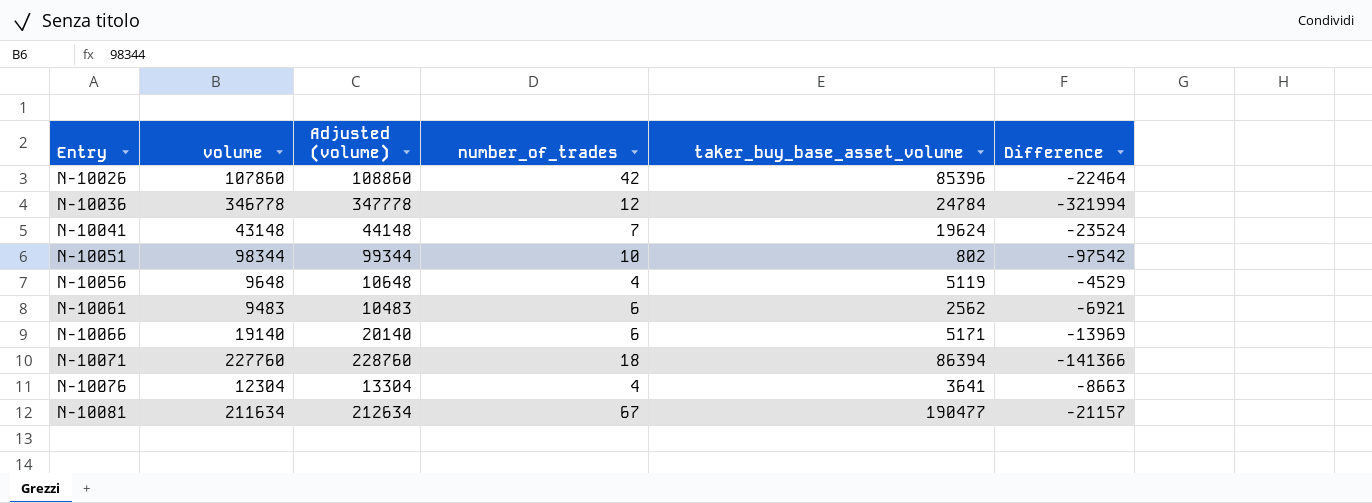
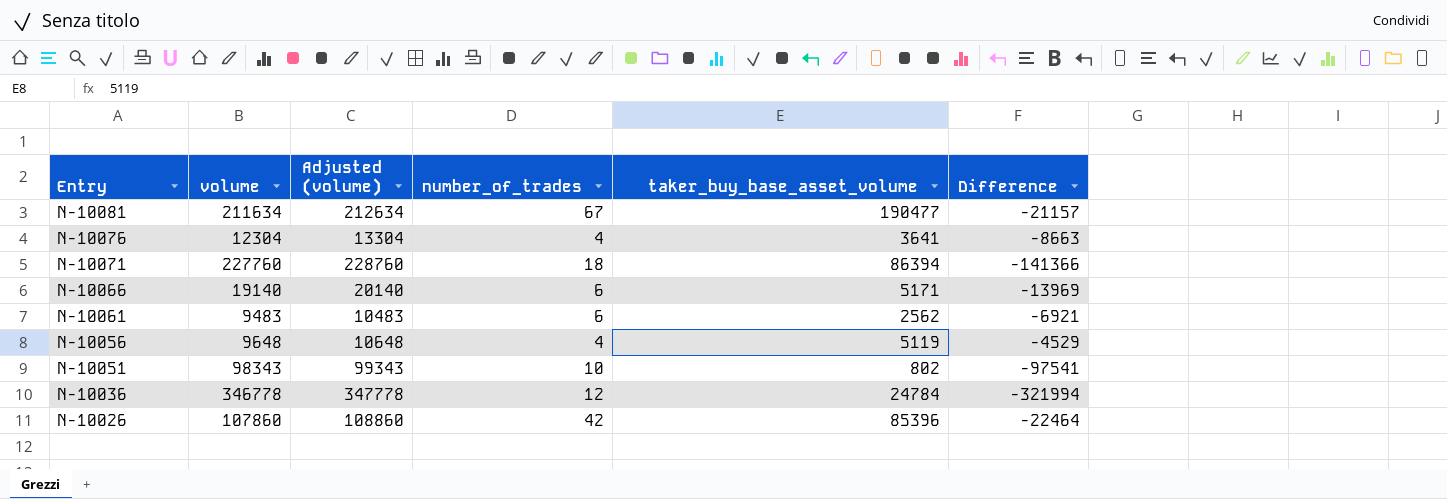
row order: Entry ascending -> Entry descending
row N-10041: 43148 | 44148 | 7 | 19624 | -23524 -> none
N-10051 | volume: 98344 -> 98343
N-10051 | Adjusted (volume): 99344 -> 99343
N-10051 | Difference: -97542 -> -97541

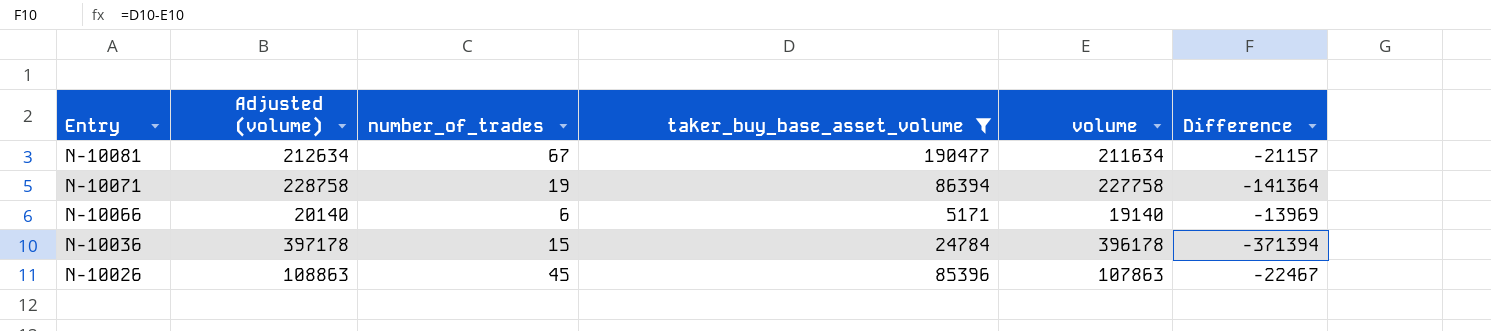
filter: none -> taker_buy_base_asset_volume >= 5171
column volume | position: 2 -> 5
N-10071 | Adjusted (volume): 228760 -> 228758
N-10071 | number_of_trades: 18 -> 19
N-10071 | volume: 227760 -> 227758
N-10071 | Difference: -141366 -> -141364
N-10036 | Adjusted (volume): 347778 -> 397178
N-10036 | number_of_trades: 12 -> 15
N-10036 | volume: 346778 -> 396178
N-10036 | Difference: -321994 -> -371394
N-10026 | Adjusted (volume): 108860 -> 108863
N-10026 | number_of_trades: 42 -> 45
N-10026 | volume: 107860 -> 107863
N-10026 | Difference: -22464 -> -22467

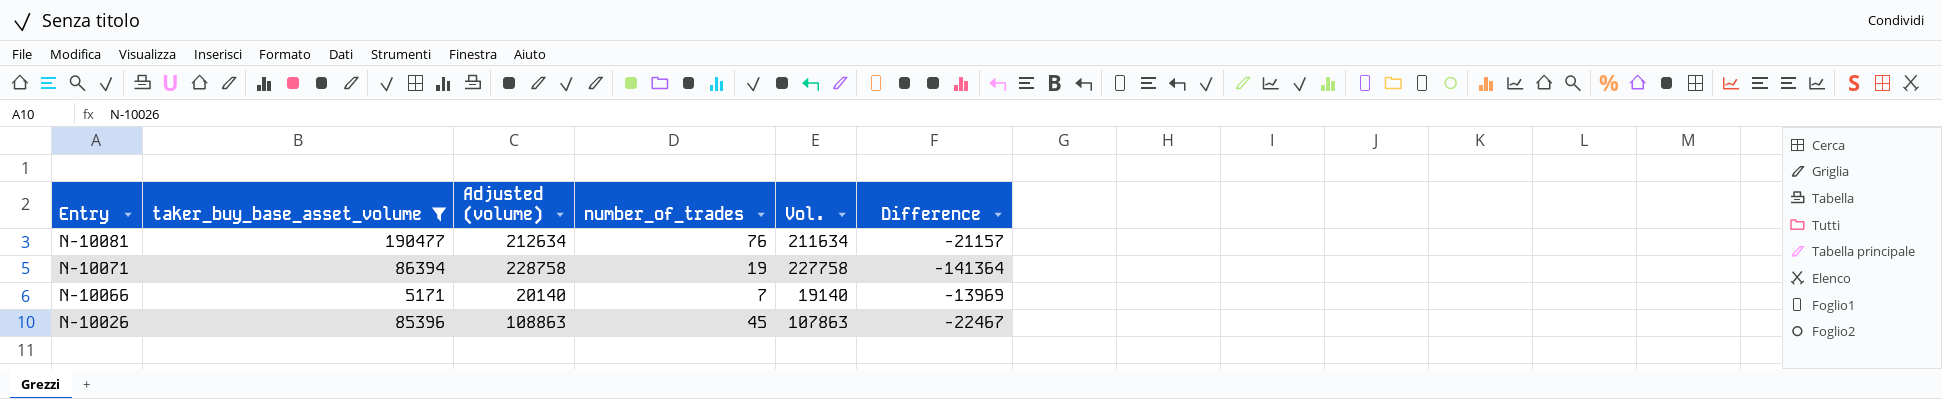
column taker_buy_base_asset_volume | position: 4 -> 2
column name: volume -> Vol.
row N-10036: 397178 | 15 | 24784 | 396178 | -371394 -> none
N-10081 | number_of_trades: 67 -> 76
N-10066 | number_of_trades: 6 -> 7

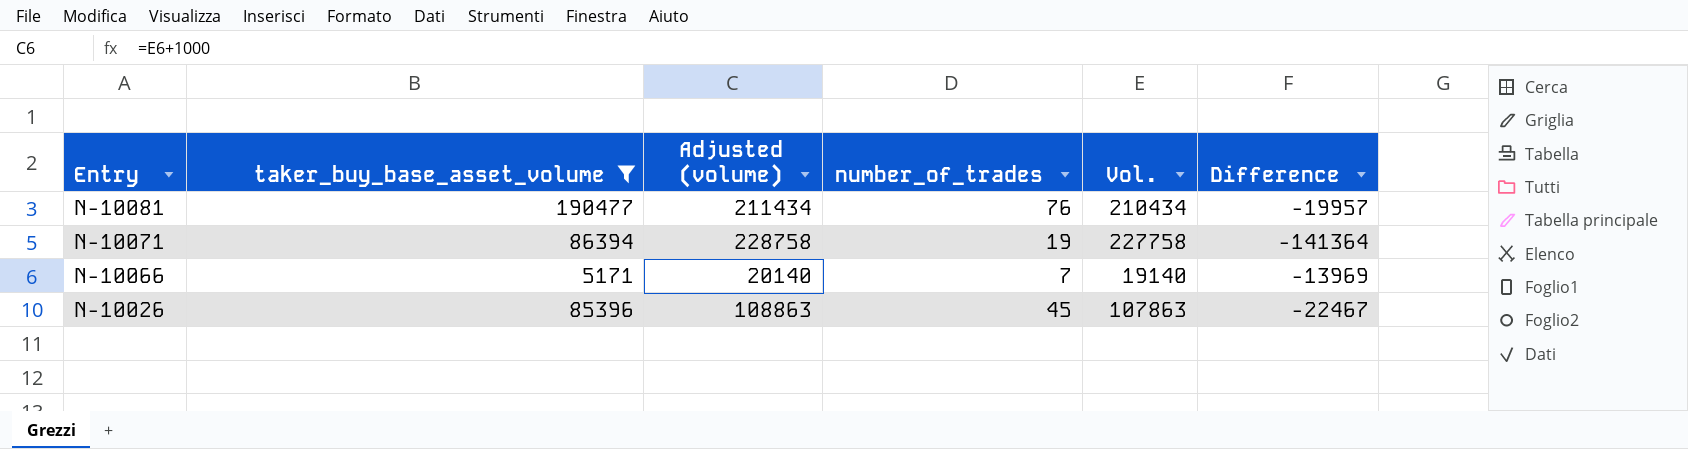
N-10081 | Adjusted (volume): 212634 -> 211434
N-10081 | Vol.: 211634 -> 210434
N-10081 | Difference: -21157 -> -19957

